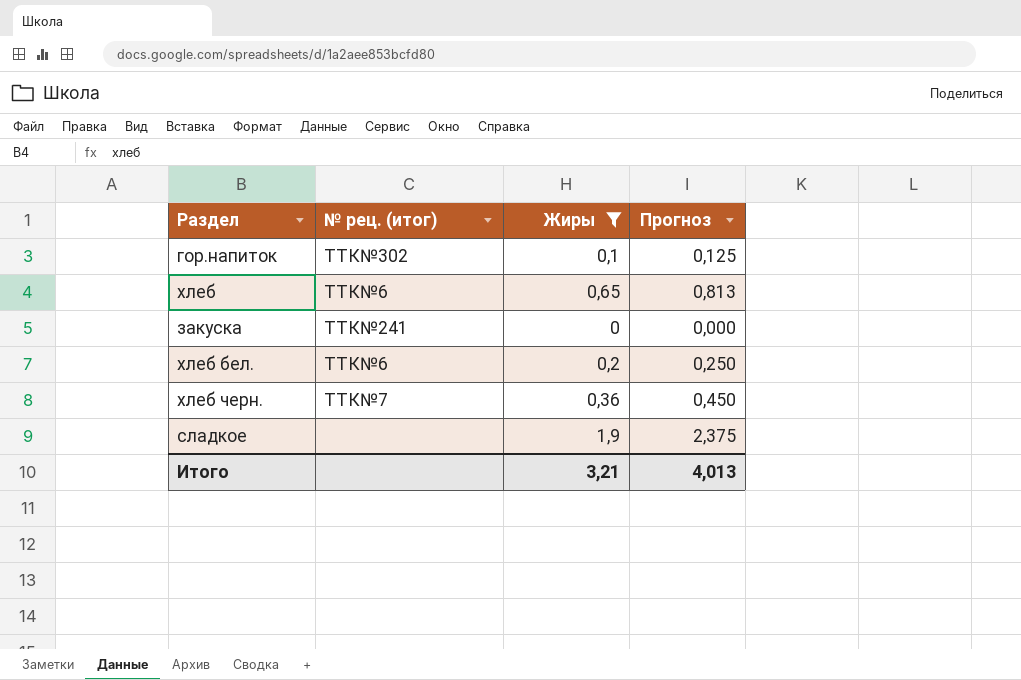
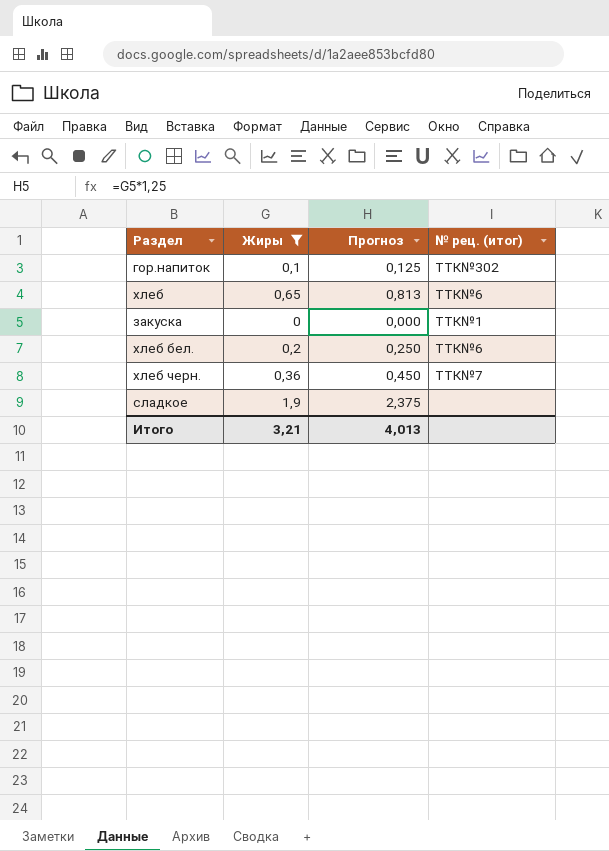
column № рец. (итог) | position: 2 -> 4
закуска | № рец. (итог): ТТК№241 -> ТТК№1

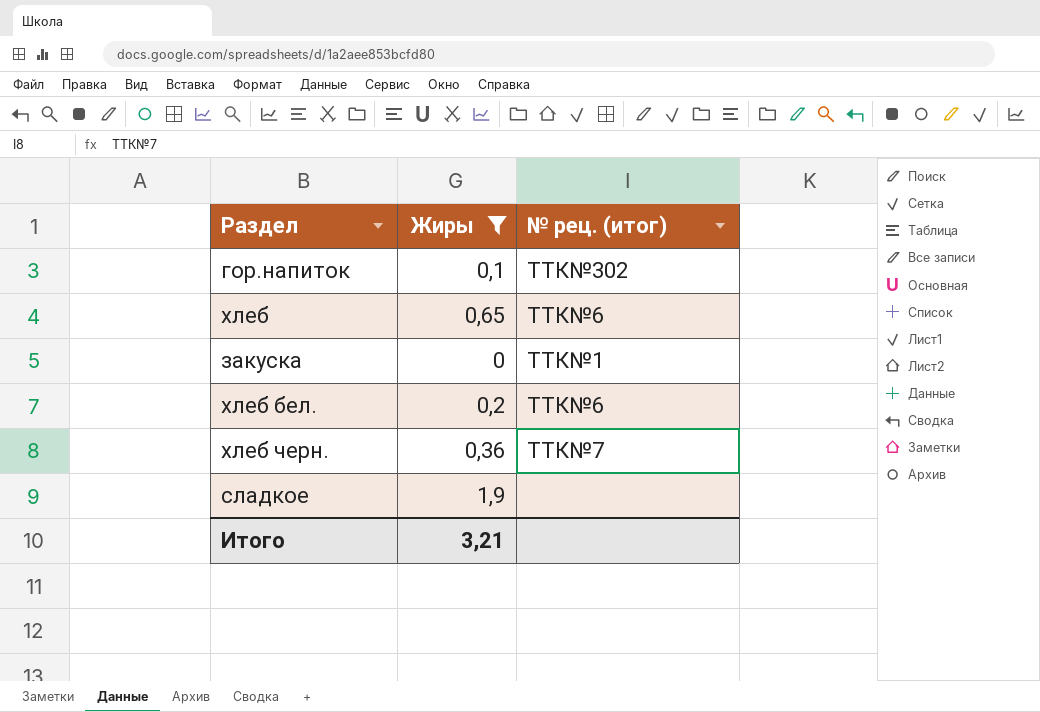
column Прогноз | formula: [Жиры] * 1,25 -> none

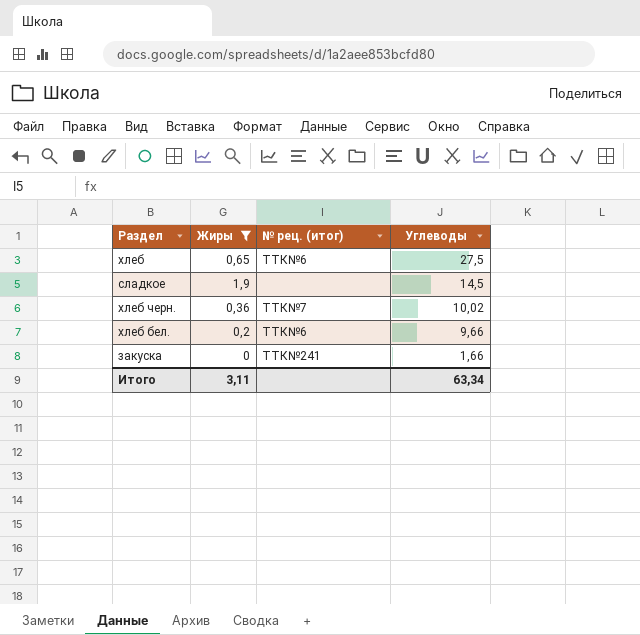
row order: none -> Углеводы descending
column Углеводы | position: none -> 4
row гор.напиток: 0,1 | ТТК№302 -> none
закуска | № рец. (итог): ТТК№1 -> ТТК№241
Итого | Жиры: 3,21 -> 3,11

